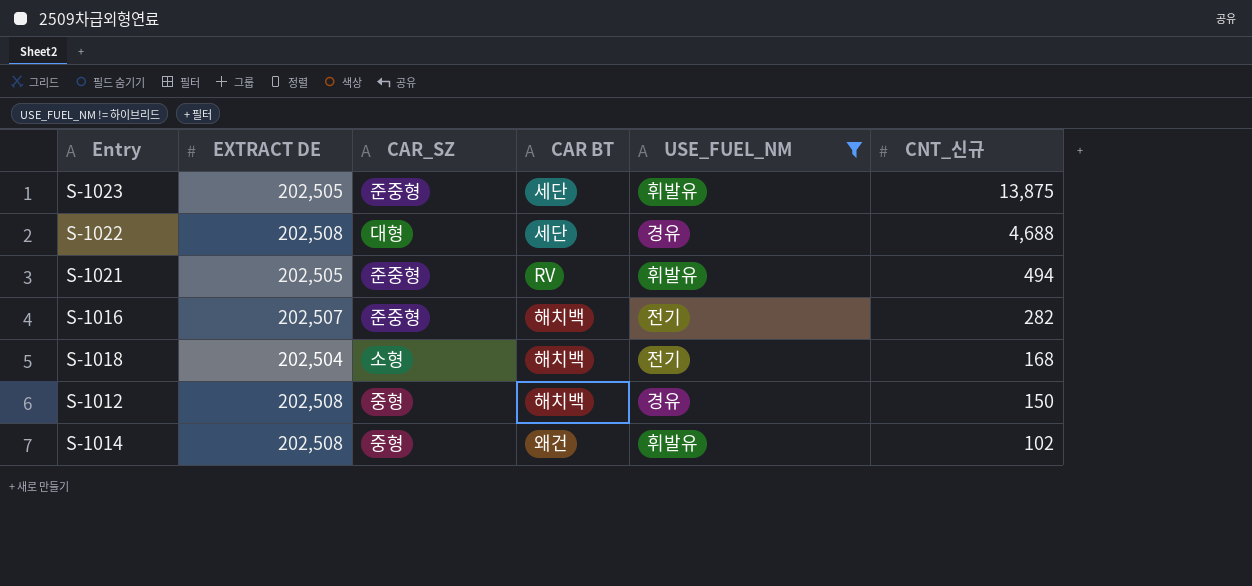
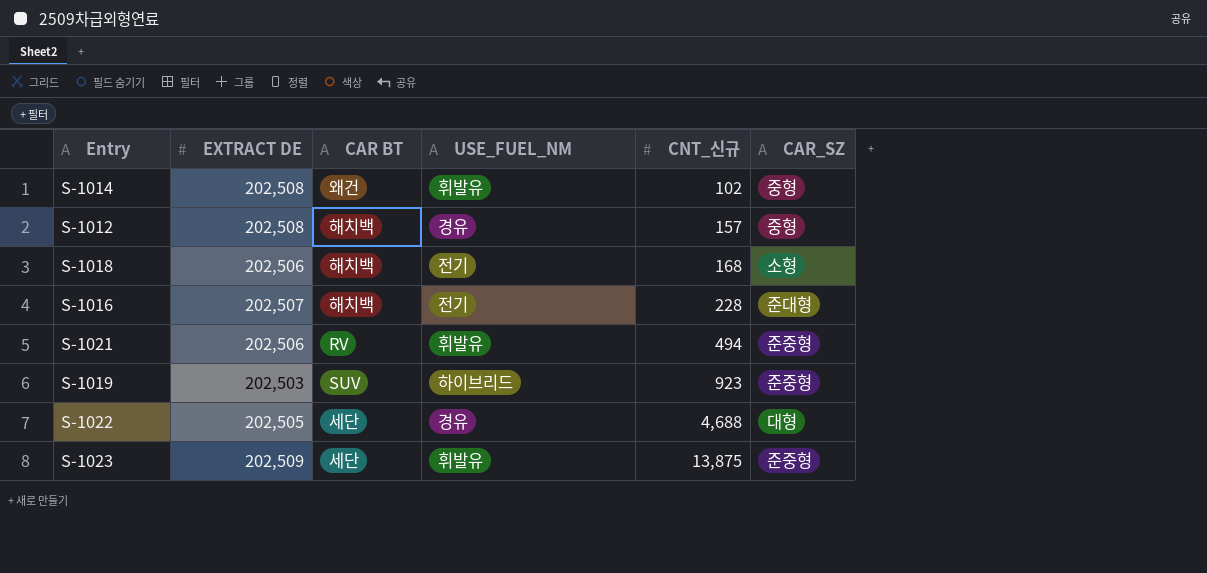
filter: USE_FUEL_NM != 하이브리드 -> none
row order: CNT_신규 descending -> CNT_신규 ascending
column CAR_SZ | position: 3 -> 6
S-1012 | CNT_신규: 150 -> 157
S-1018 | EXTRACT DE: 202,504 -> 202,506
S-1016 | CNT_신규: 282 -> 228
S-1016 | CAR_SZ: 준중형 -> 준대형
S-1021 | EXTRACT DE: 202,505 -> 202,506
S-1022 | EXTRACT DE: 202,508 -> 202,505
S-1023 | EXTRACT DE: 202,505 -> 202,509

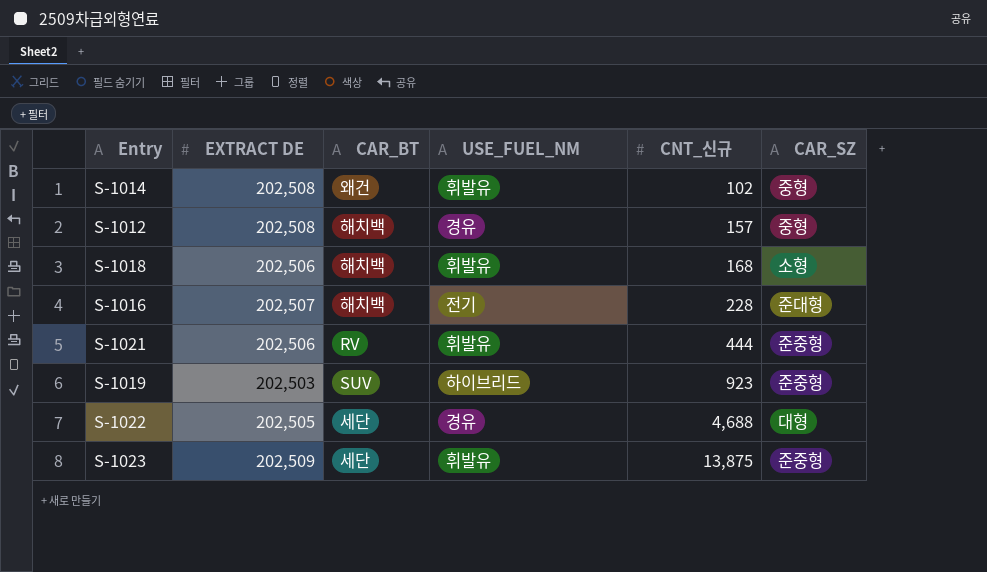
column name: CAR BT -> CAR_BT
S-1018 | USE_FUEL_NM: 전기 -> 휘발유
S-1021 | CNT_신규: 494 -> 444

